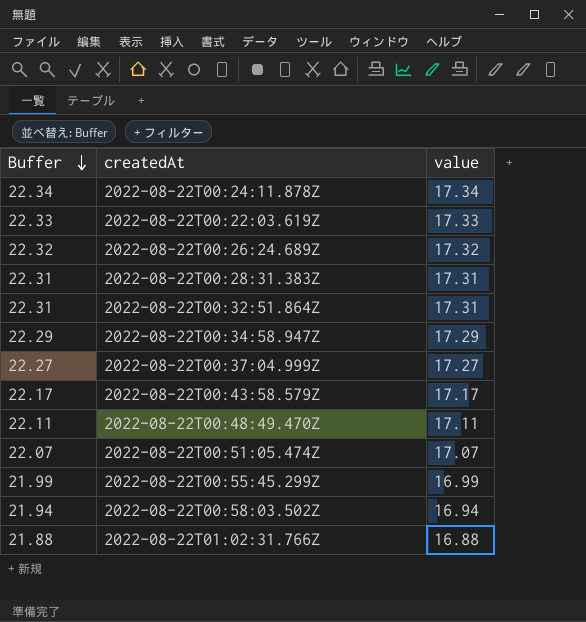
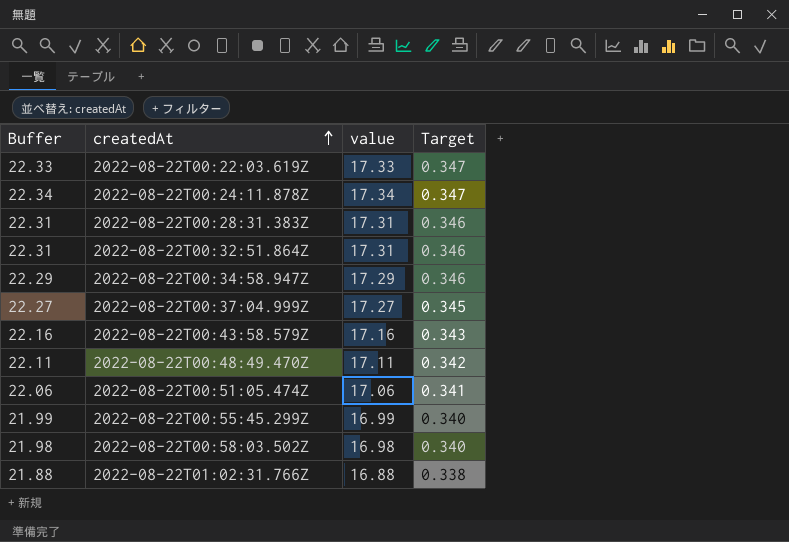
row order: Buffer descending -> createdAt ascending
column Target | formula: none -> [value] * 0.02
row 2022-08-22T00:26:24.689Z: 22.32 | 17.32 -> none
2022-08-22T00:43:58.579Z | Buffer: 22.17 -> 22.16
2022-08-22T00:43:58.579Z | value: 17.17 -> 17.16
2022-08-22T00:51:05.474Z | Buffer: 22.07 -> 22.06
2022-08-22T00:51:05.474Z | value: 17.07 -> 17.06
2022-08-22T00:58:03.502Z | Buffer: 21.94 -> 21.98
2022-08-22T00:58:03.502Z | value: 16.94 -> 16.98

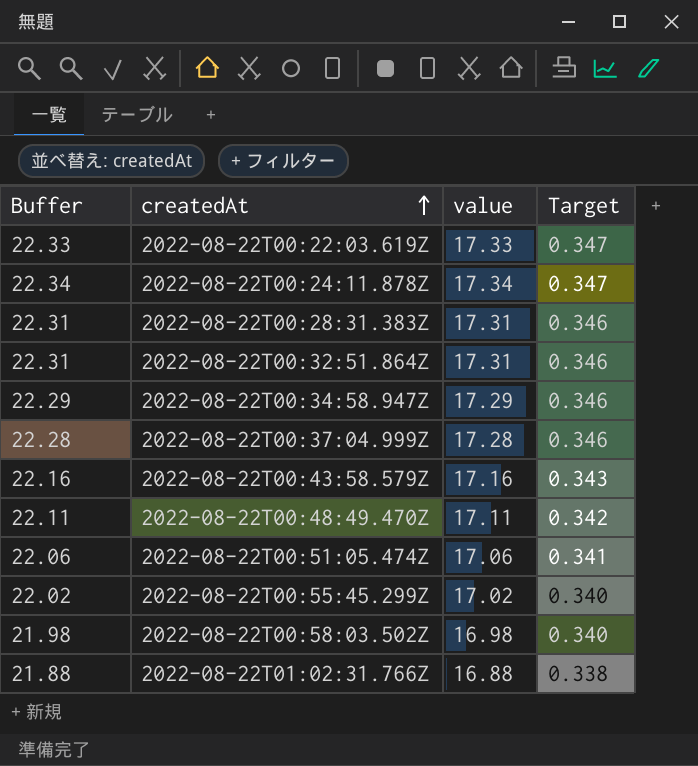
2022-08-22T00:37:04.999Z | Buffer: 22.27 -> 22.28
2022-08-22T00:37:04.999Z | value: 17.27 -> 17.28
2022-08-22T00:37:04.999Z | Target: 0.345 -> 0.346
2022-08-22T00:55:45.299Z | Buffer: 21.99 -> 22.02
2022-08-22T00:55:45.299Z | value: 16.99 -> 17.02

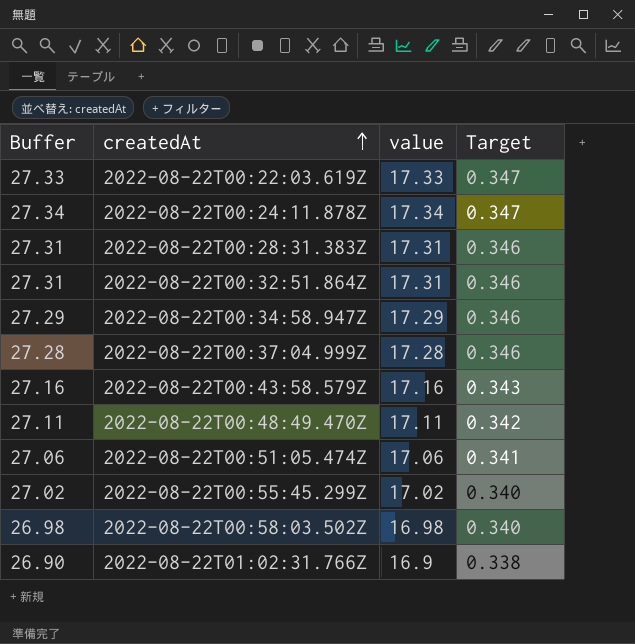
column Buffer | formula: [value] + 5 -> [value] + 10
2022-08-22T01:02:31.766Z | value: 16.88 -> 16.9

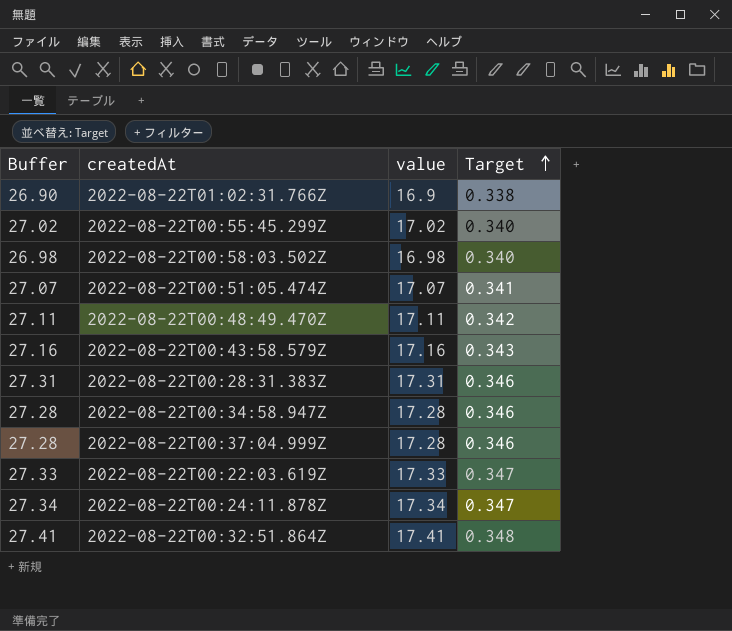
row order: createdAt ascending -> Target ascending
2022-08-22T00:51:05.474Z | Buffer: 27.06 -> 27.07
2022-08-22T00:51:05.474Z | value: 17.06 -> 17.07
2022-08-22T00:34:58.947Z | Buffer: 27.29 -> 27.28
2022-08-22T00:34:58.947Z | value: 17.29 -> 17.28
2022-08-22T00:32:51.864Z | Buffer: 27.31 -> 27.41
2022-08-22T00:32:51.864Z | value: 17.31 -> 17.41
2022-08-22T00:32:51.864Z | Target: 0.346 -> 0.348

